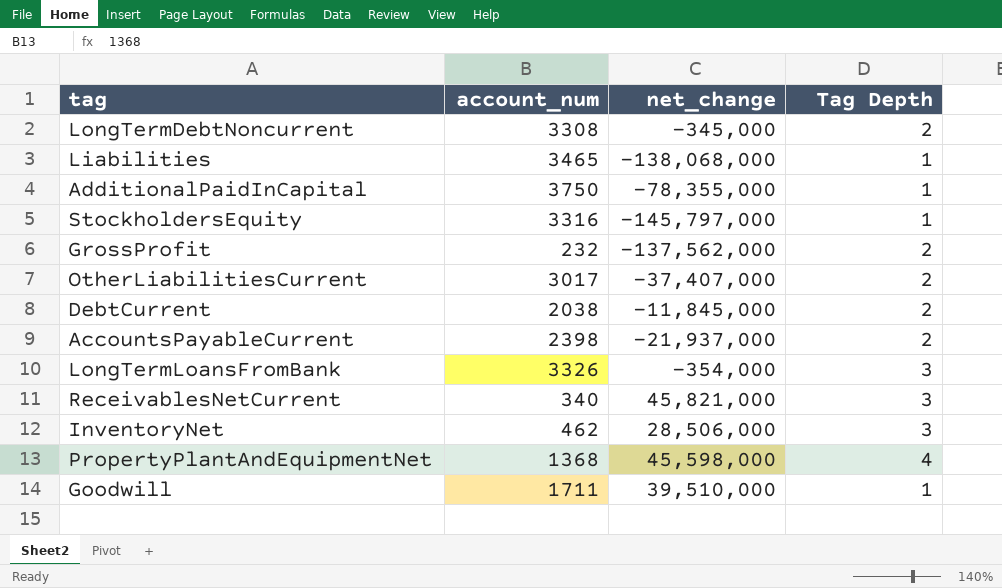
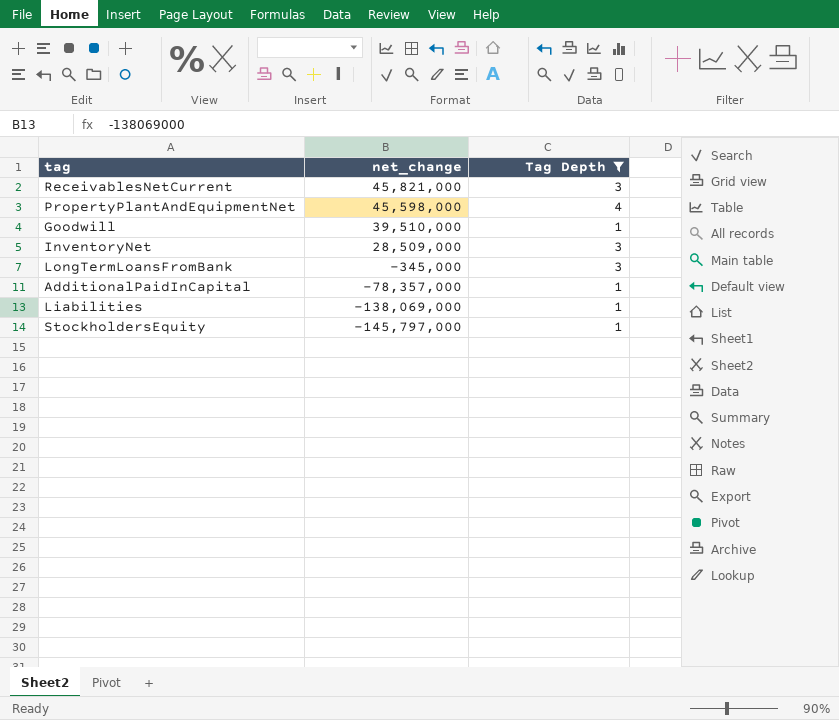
filter: none -> Tag Depth != 2
row order: none -> net_change descending
column account_num | position: 2 -> none
InventoryNet | net_change: 28,506,000 -> 28,509,000
LongTermLoansFromBank | net_change: -354,000 -> -345,000
AdditionalPaidInCapital | net_change: -78,355,000 -> -78,357,000
Liabilities | net_change: -138,068,000 -> -138,069,000

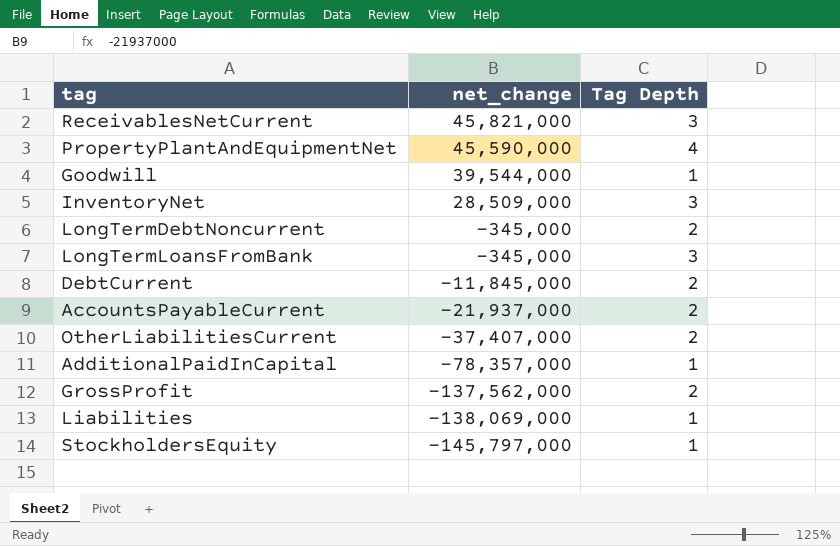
filter: Tag Depth != 2 -> none
PropertyPlantAndEquipmentNet | net_change: 45,598,000 -> 45,590,000
Goodwill | net_change: 39,510,000 -> 39,544,000

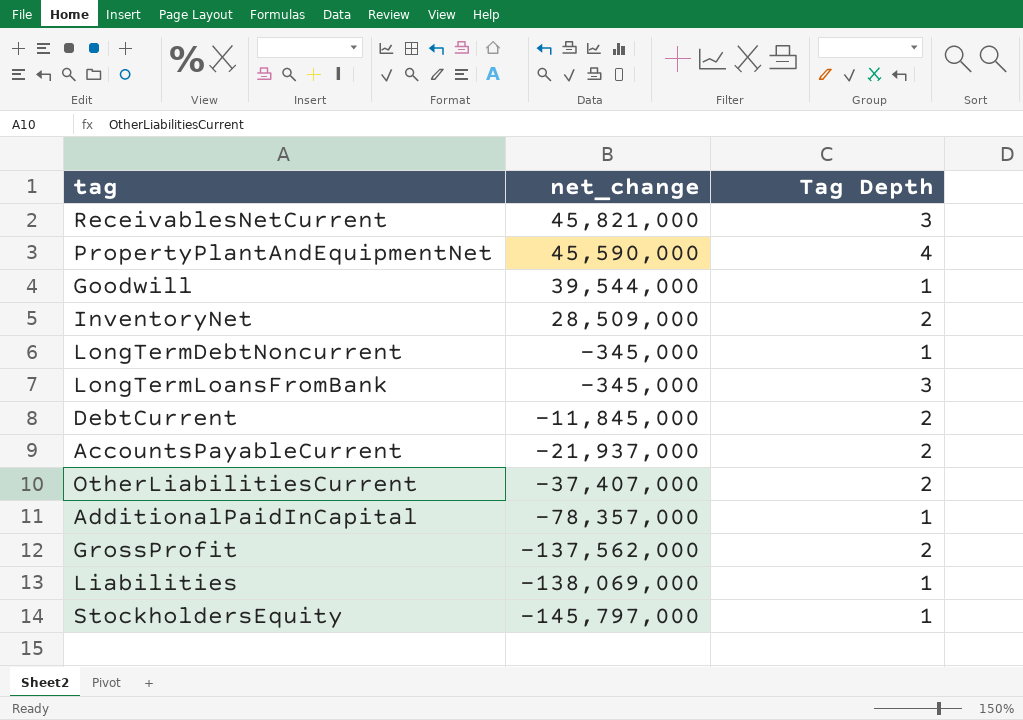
InventoryNet | Tag Depth: 3 -> 2
LongTermDebtNoncurrent | Tag Depth: 2 -> 1

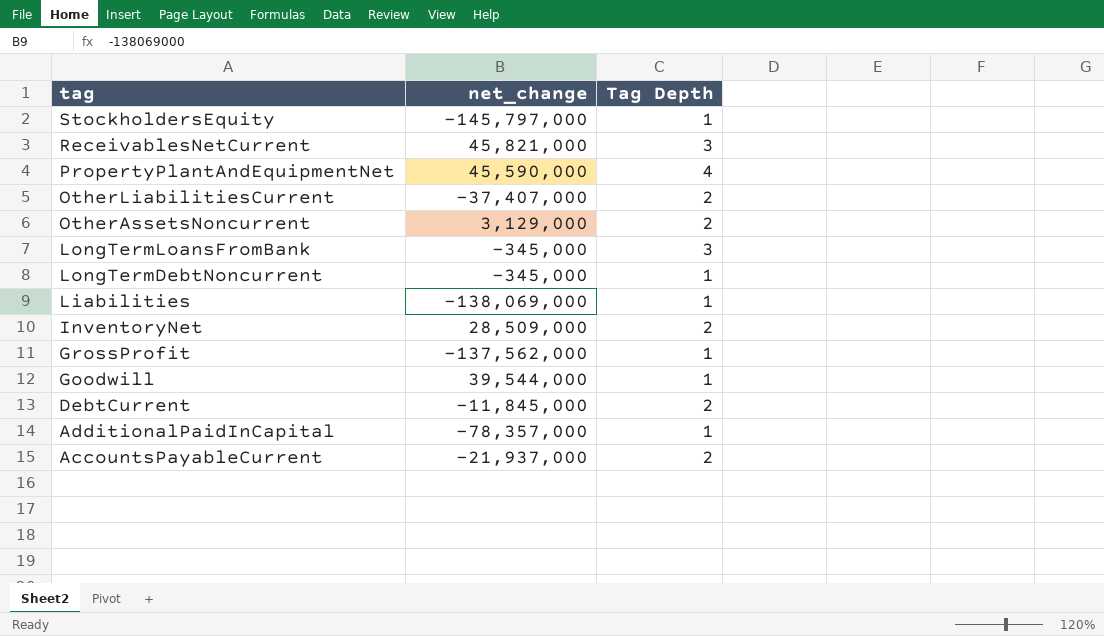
row order: net_change descending -> tag descending
row OtherAssetsNoncurrent: none -> 3,129,000 | 2
GrossProfit | Tag Depth: 2 -> 1

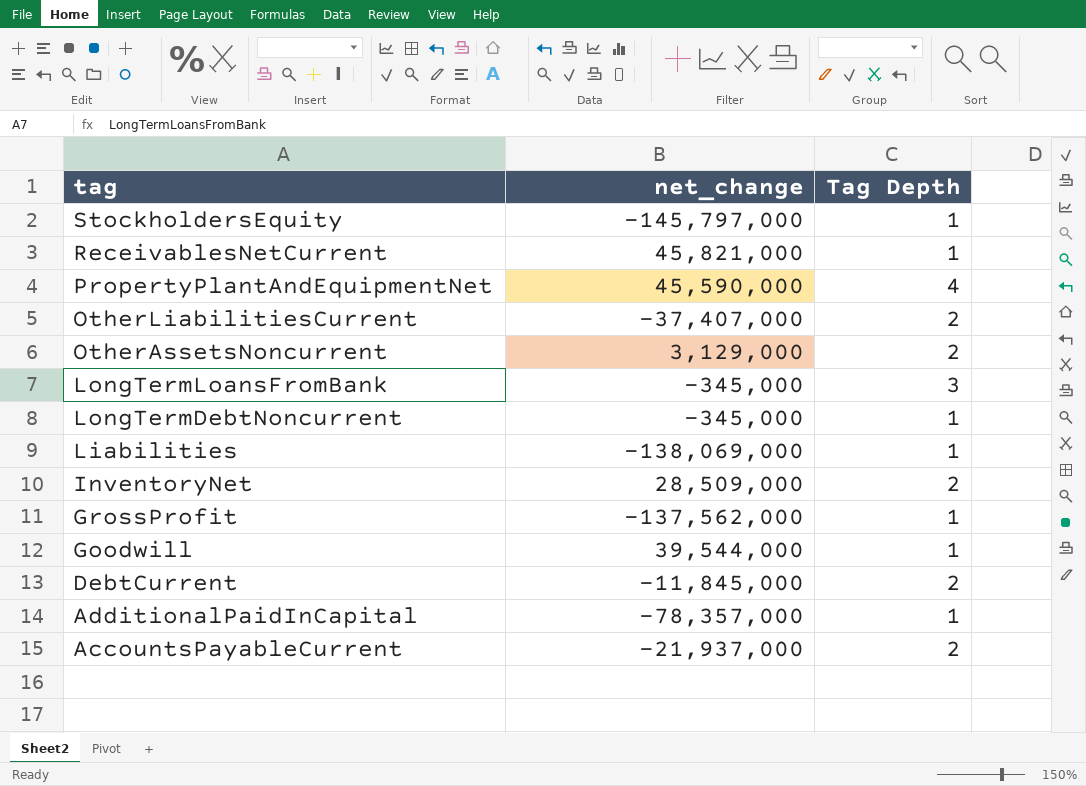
ReceivablesNetCurrent | Tag Depth: 3 -> 1

